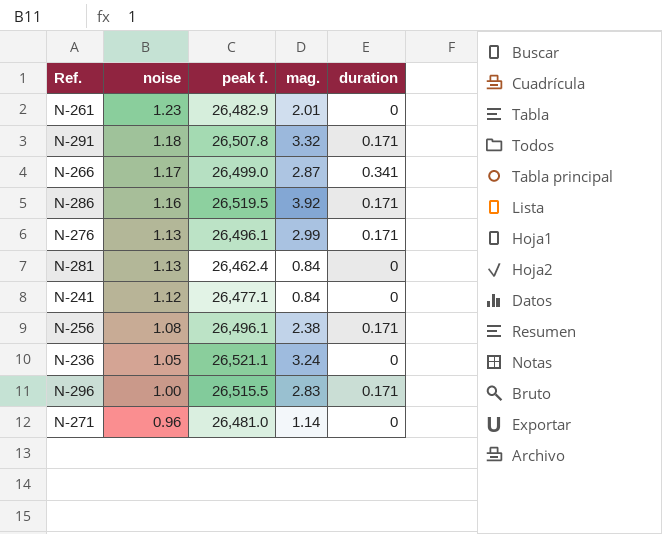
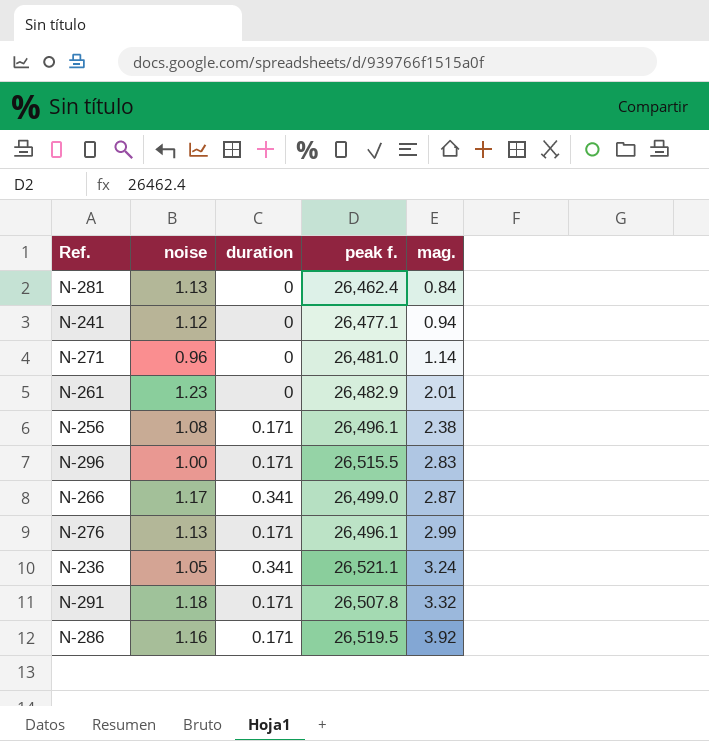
row order: noise descending -> mag. ascending
column duration | position: 5 -> 3
N-241 | mag.: 0.84 -> 0.94
N-236 | duration: 0 -> 0.341

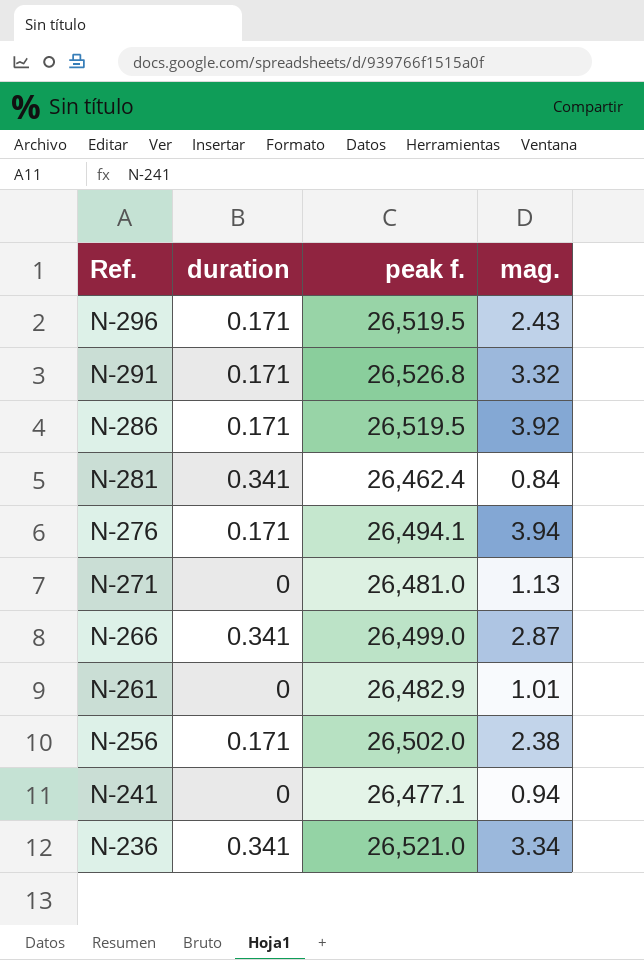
row order: mag. ascending -> Ref. descending
column noise | position: 2 -> none
N-296 | peak f.: 26,515.5 -> 26,519.5
N-296 | mag.: 2.83 -> 2.43
N-291 | peak f.: 26,507.8 -> 26,526.8
N-281 | duration: 0 -> 0.341
N-276 | peak f.: 26,496.1 -> 26,494.1
N-276 | mag.: 2.99 -> 3.94
N-271 | mag.: 1.14 -> 1.13
N-261 | mag.: 2.01 -> 1.01
N-256 | peak f.: 26,496.1 -> 26,502.0
N-236 | peak f.: 26,521.1 -> 26,521.0
N-236 | mag.: 3.24 -> 3.34

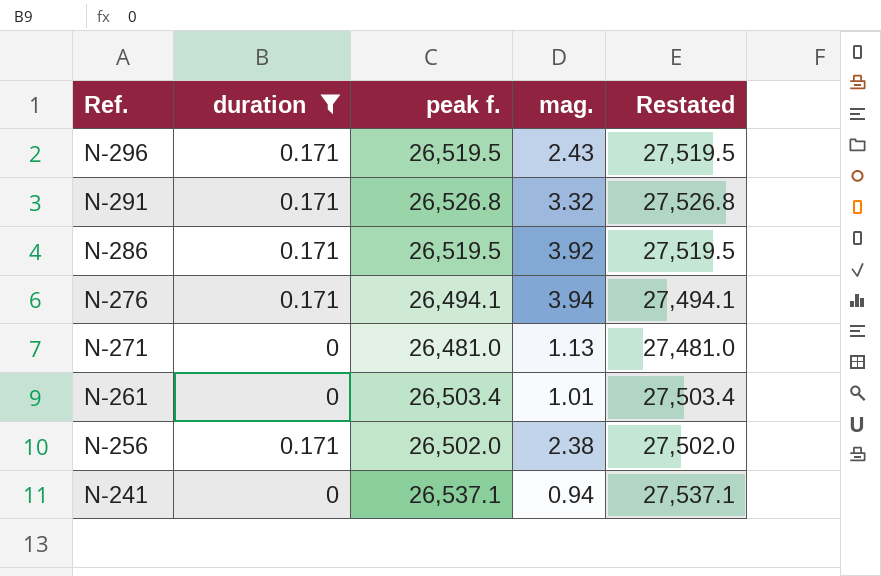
filter: none -> duration != 0.341
column Restated | formula: none -> [peak f.] + 1000
N-261 | peak f.: 26,482.9 -> 26,503.4
N-241 | peak f.: 26,477.1 -> 26,537.1

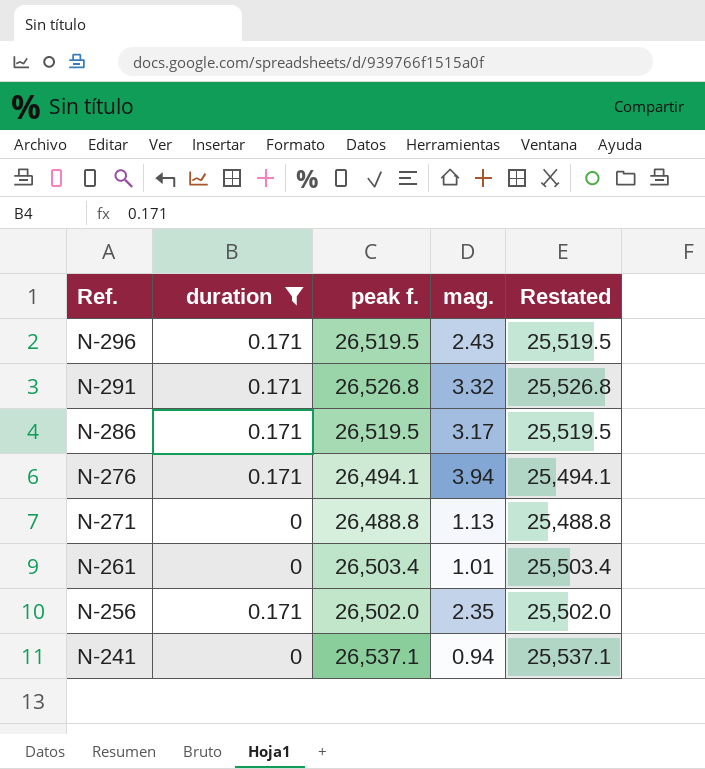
column Restated | formula: [peak f.] + 1000 -> [peak f.] - 1000
N-286 | mag.: 3.92 -> 3.17
N-271 | peak f.: 26,481.0 -> 26,488.8
N-256 | mag.: 2.38 -> 2.35

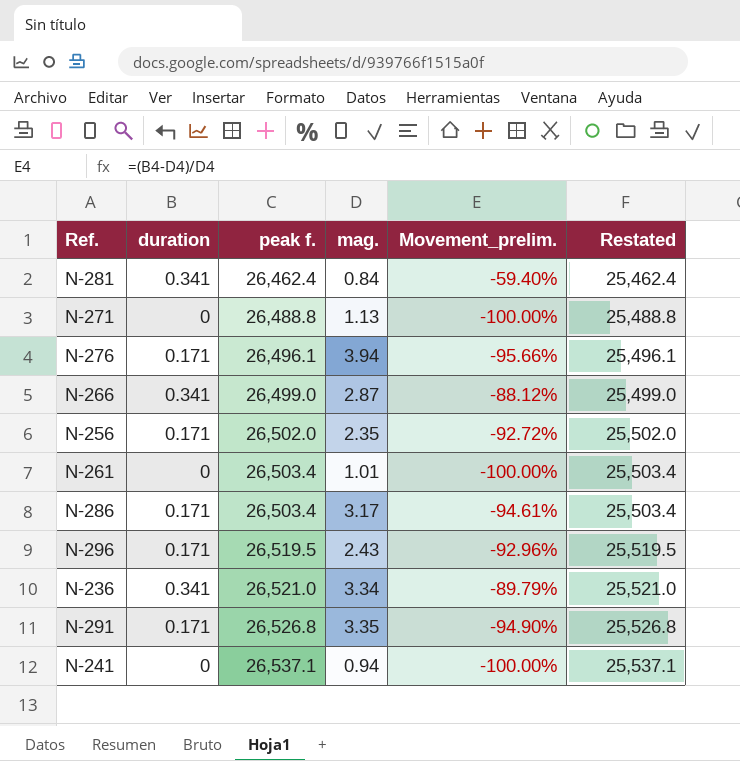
filter: duration != 0.341 -> none
row order: Ref. descending -> peak f. ascending
column Movement_prelim. | formula: none -> ([duration] - [mag.]) / [mag.]
N-276 | peak f.: 26,494.1 -> 26,496.1
N-276 | Restated: 25,494.1 -> 25,496.1
N-286 | peak f.: 26,519.5 -> 26,503.4
N-286 | Restated: 25,519.5 -> 25,503.4
N-291 | mag.: 3.32 -> 3.35

